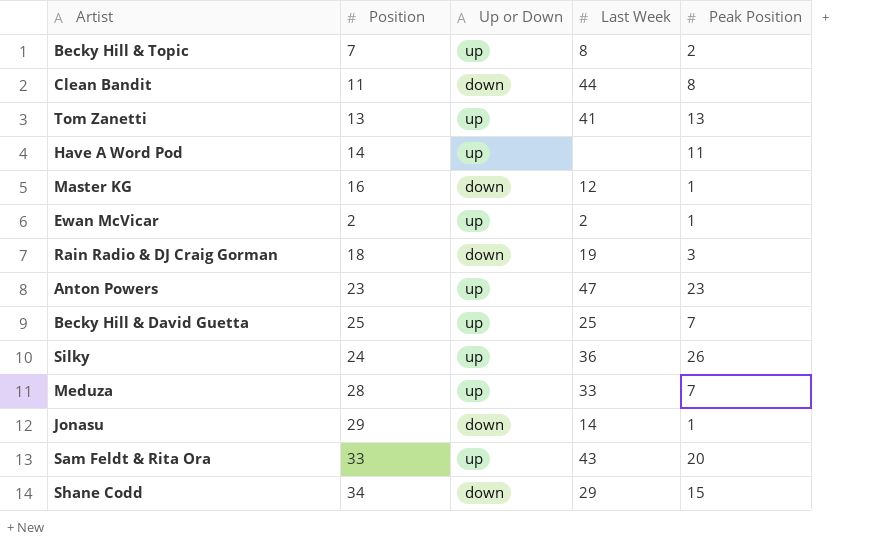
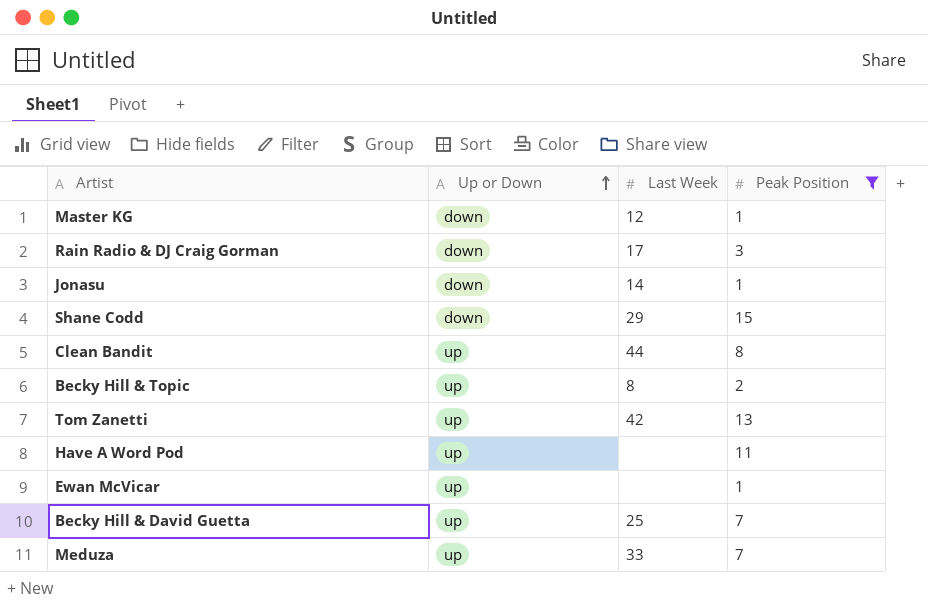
filter: none -> Peak Position <= 15
row order: none -> Up or Down ascending
column Position | position: 2 -> none
Rain Radio & DJ Craig Gorman | Last Week: 19 -> 17
Clean Bandit | Up or Down: down -> up
Tom Zanetti | Last Week: 41 -> 42
Ewan McVicar | Last Week: 2 -> none

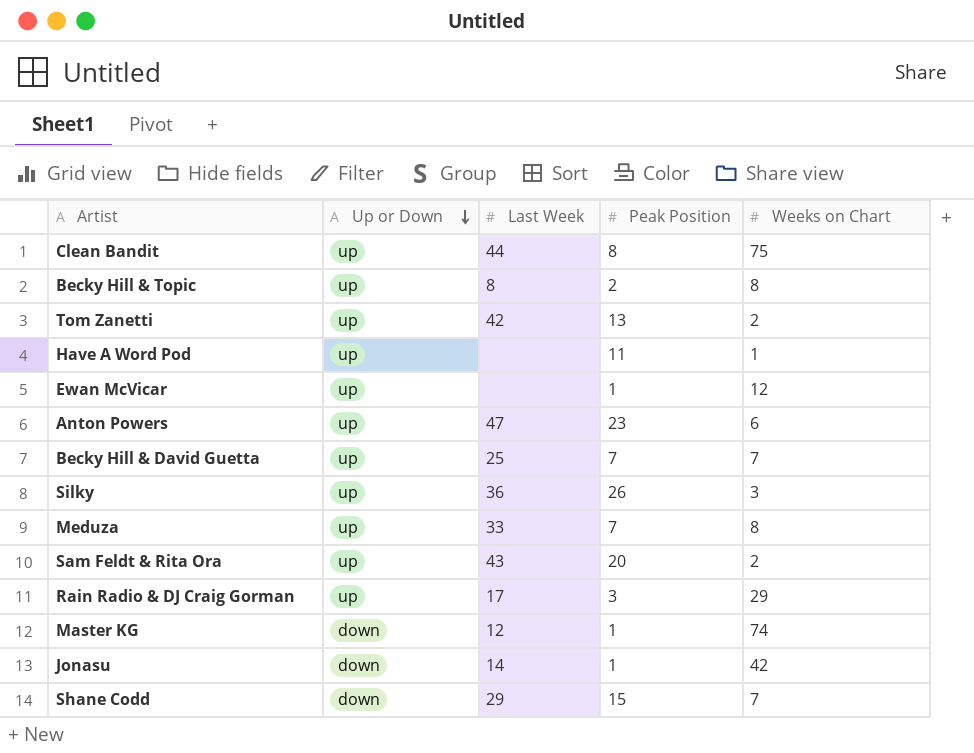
filter: Peak Position <= 15 -> none
row order: Up or Down ascending -> Up or Down descending
column Weeks on Chart | position: none -> 5
Rain Radio & DJ Craig Gorman | Up or Down: down -> up

